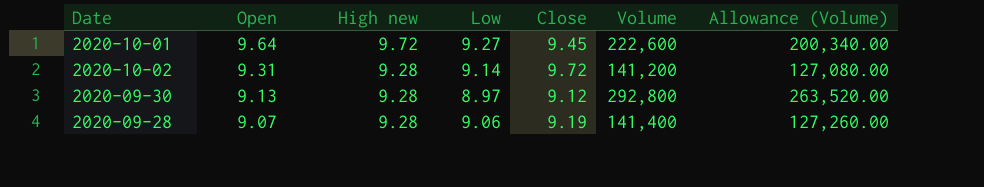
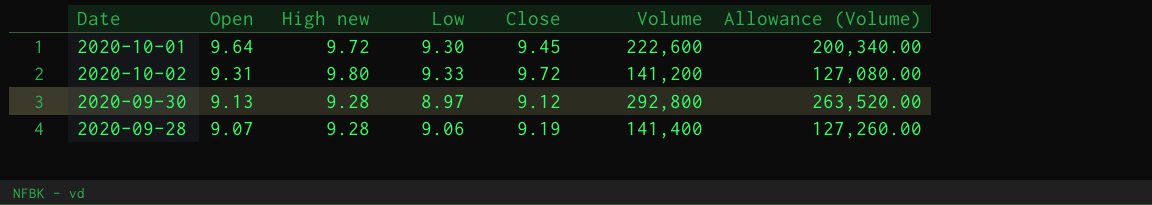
2020-10-01 | Low: 9.27 -> 9.30
2020-10-02 | High new: 9.28 -> 9.80
2020-10-02 | Low: 9.14 -> 9.33

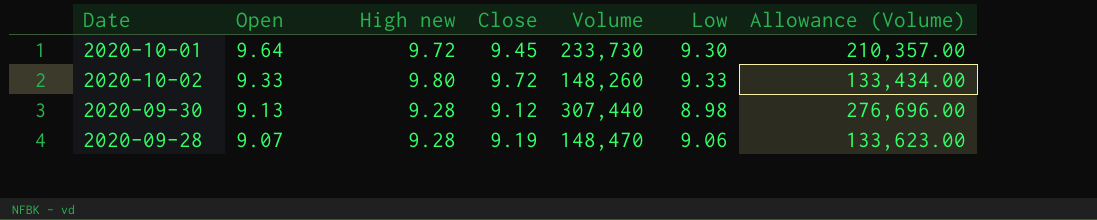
column Low | position: 4 -> 6
2020-10-01 | Volume: 222,600 -> 233,730
2020-10-01 | Allowance (Volume): 200,340.00 -> 210,357.00
2020-10-02 | Open: 9.31 -> 9.33
2020-10-02 | Volume: 141,200 -> 148,260
2020-10-02 | Allowance (Volume): 127,080.00 -> 133,434.00
2020-09-30 | Volume: 292,800 -> 307,440
2020-09-30 | Low: 8.97 -> 8.98
2020-09-30 | Allowance (Volume): 263,520.00 -> 276,696.00
2020-09-28 | Volume: 141,400 -> 148,470
2020-09-28 | Allowance (Volume): 127,260.00 -> 133,623.00

